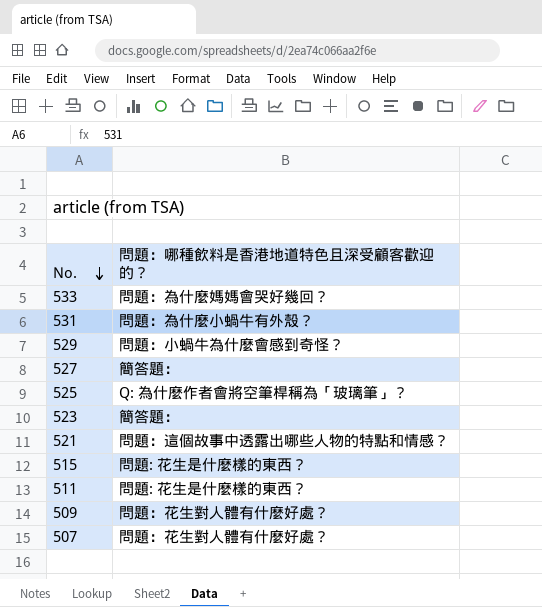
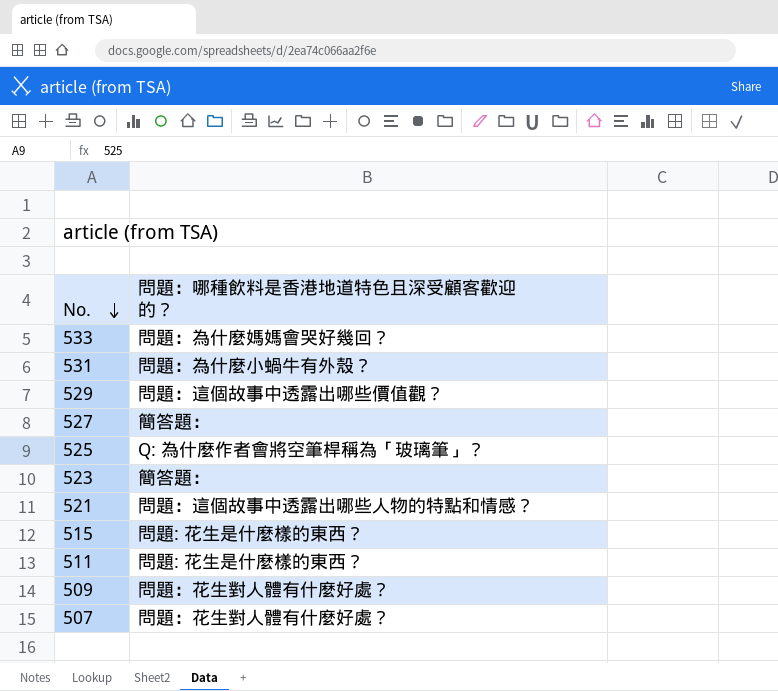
529 | 問題：哪種飲料是香港地道特色且深受顧客歡迎的？: 問題：小蝸牛為什麼會感到奇怪？ -> 問題：這個故事中透露出哪些價值觀？

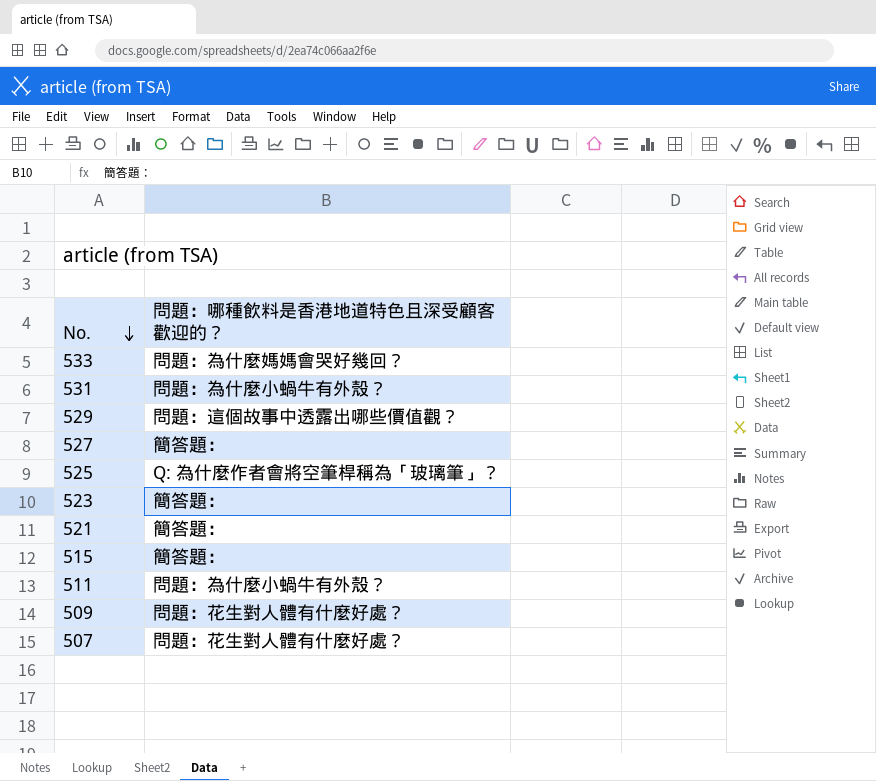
521 | 問題：哪種飲料是香港地道特色且深受顧客歡迎的？: 問題：這個故事中透露出哪些人物的特點和情感？ -> 簡答題：
515 | 問題：哪種飲料是香港地道特色且深受顧客歡迎的？: 問題: 花生是什麼樣的東西？ -> 簡答題：
511 | 問題：哪種飲料是香港地道特色且深受顧客歡迎的？: 問題: 花生是什麼樣的東西？ -> 問題：為什麼小蝸牛有外殼？

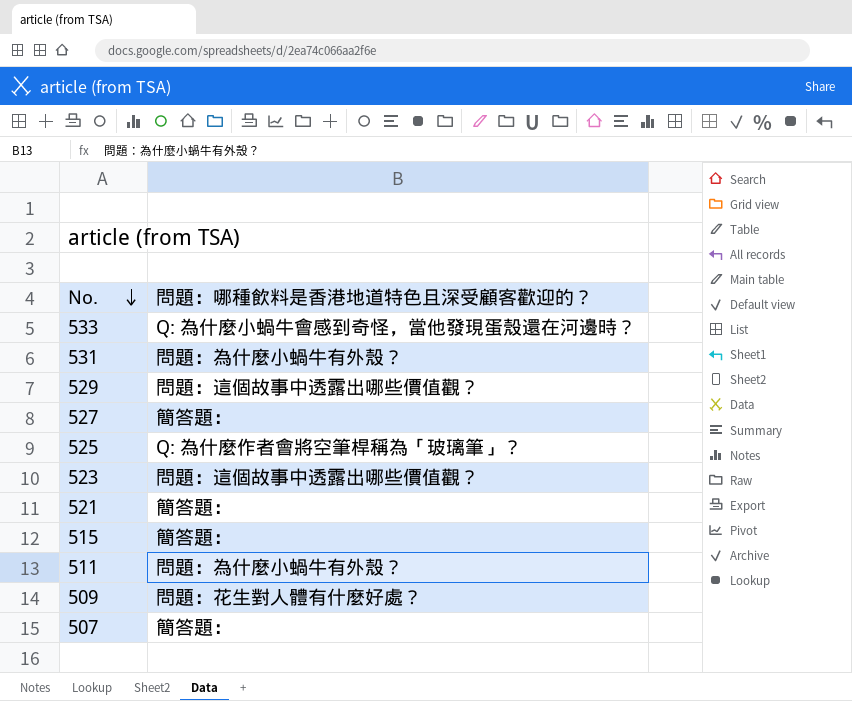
533 | 問題：哪種飲料是香港地道特色且深受顧客歡迎的？: 問題：為什麼媽媽會哭好幾回？ -> Q: 為什麼小蝸牛會感到奇怪，當他發現蛋殼還在河邊時？
523 | 問題：哪種飲料是香港地道特色且深受顧客歡迎的？: 簡答題： -> 問題：這個故事中透露出哪些價值觀？
507 | 問題：哪種飲料是香港地道特色且深受顧客歡迎的？: 問題：花生對人體有什麼好處？ -> 簡答題：

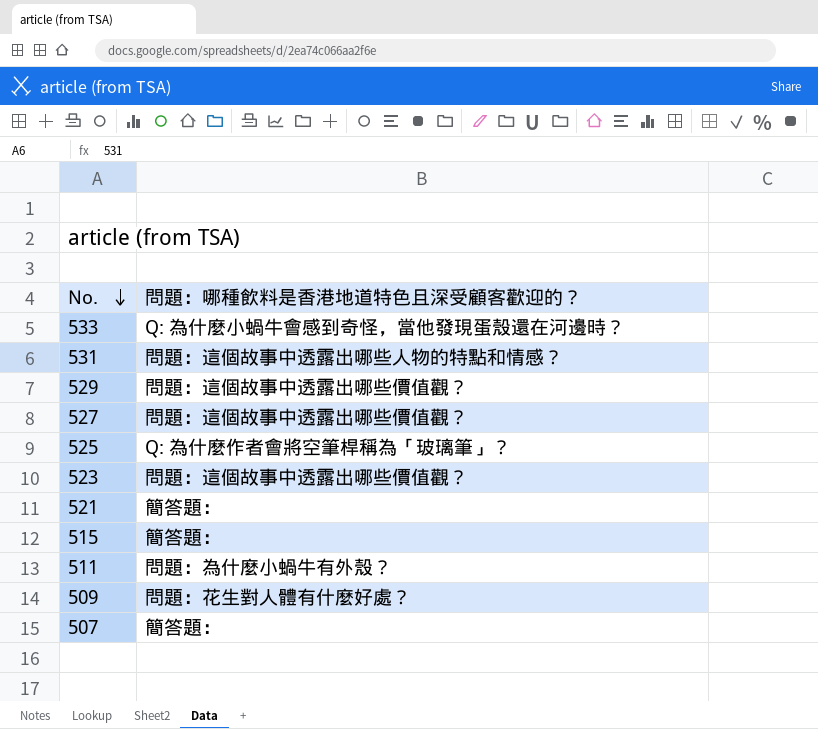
531 | 問題：哪種飲料是香港地道特色且深受顧客歡迎的？: 問題：為什麼小蝸牛有外殼？ -> 問題：這個故事中透露出哪些人物的特點和情感？
527 | 問題：哪種飲料是香港地道特色且深受顧客歡迎的？: 簡答題： -> 問題：這個故事中透露出哪些價值觀？

